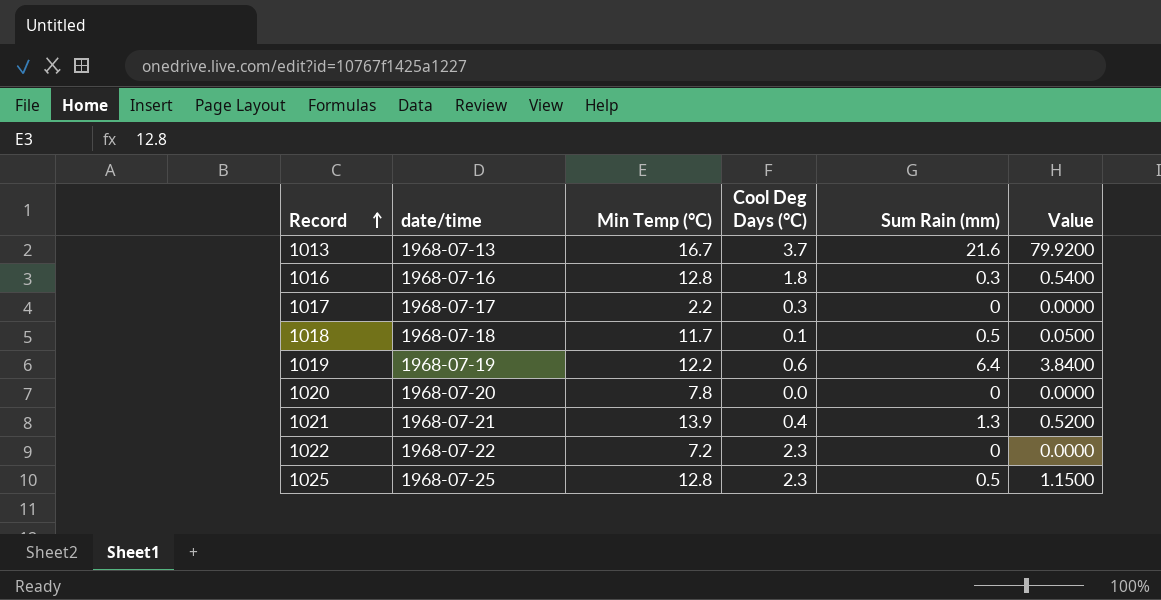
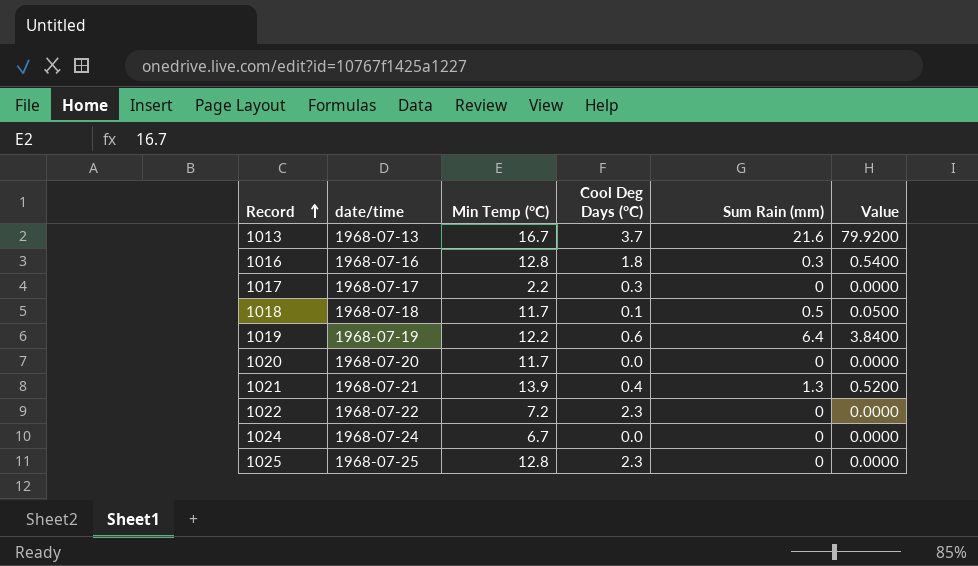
1020 | Min Temp (°C): 7.8 -> 11.7
row 1024: none -> 1968-07-24 | 6.7 | 0.0 | 0 | 0.0000
1025 | Sum Rain (mm): 0.5 -> 0
1025 | Value: 1.1500 -> 0.0000

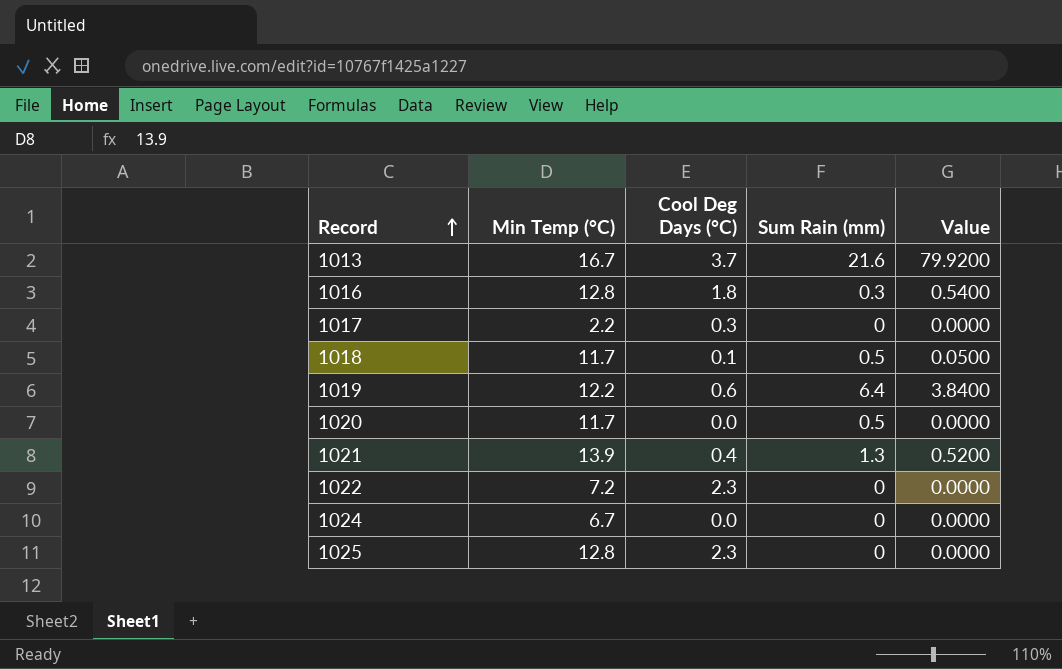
column date/time | position: 2 -> none
1020 | Sum Rain (mm): 0 -> 0.5

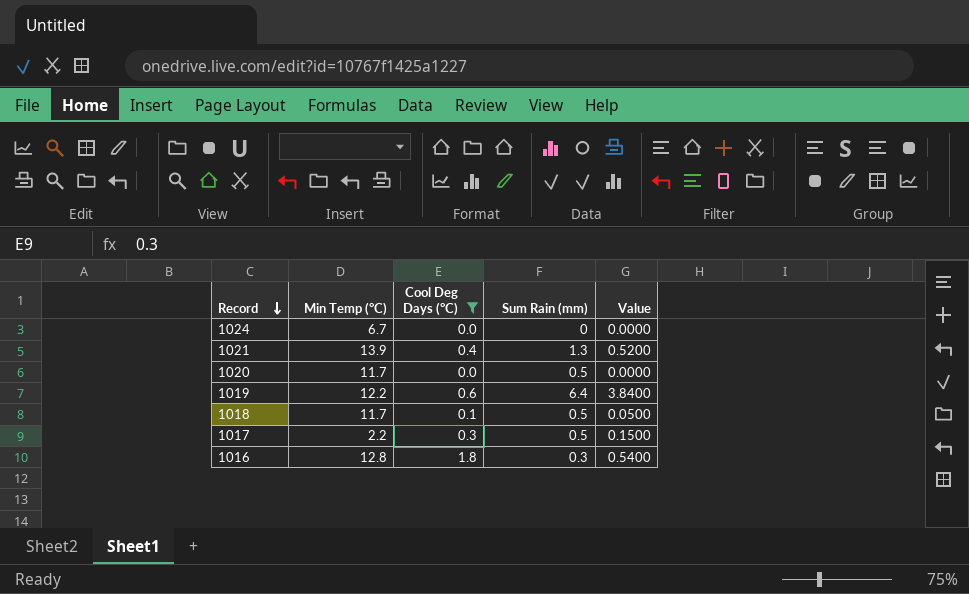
filter: none -> Cool Deg Days (°C) <= 1.8
row order: Record ascending -> Record descending
1017 | Sum Rain (mm): 0 -> 0.5
1017 | Value: 0.0000 -> 0.1500

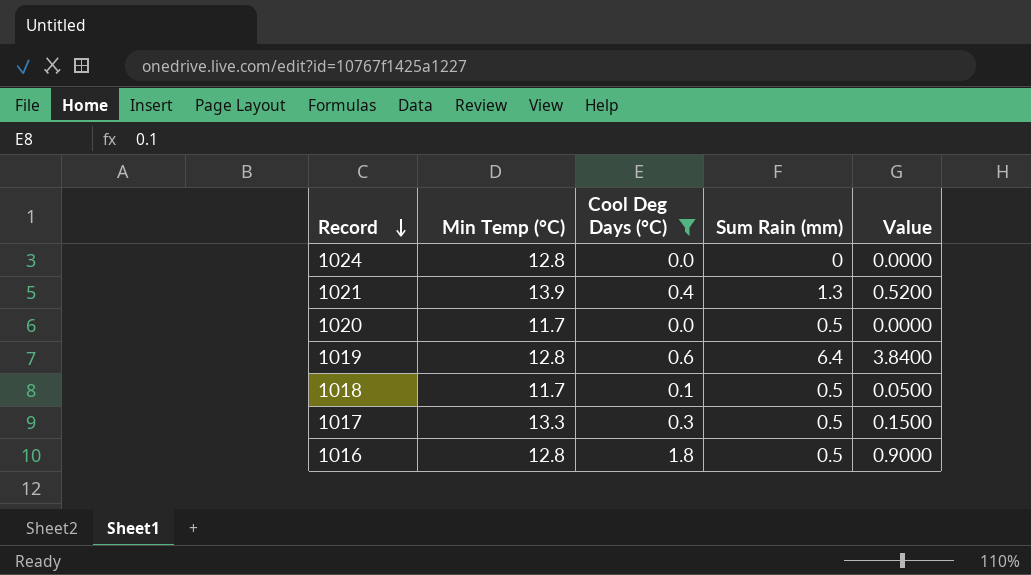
1024 | Min Temp (°C): 6.7 -> 12.8
1019 | Min Temp (°C): 12.2 -> 12.8
1017 | Min Temp (°C): 2.2 -> 13.3
1016 | Sum Rain (mm): 0.3 -> 0.5
1016 | Value: 0.5400 -> 0.9000

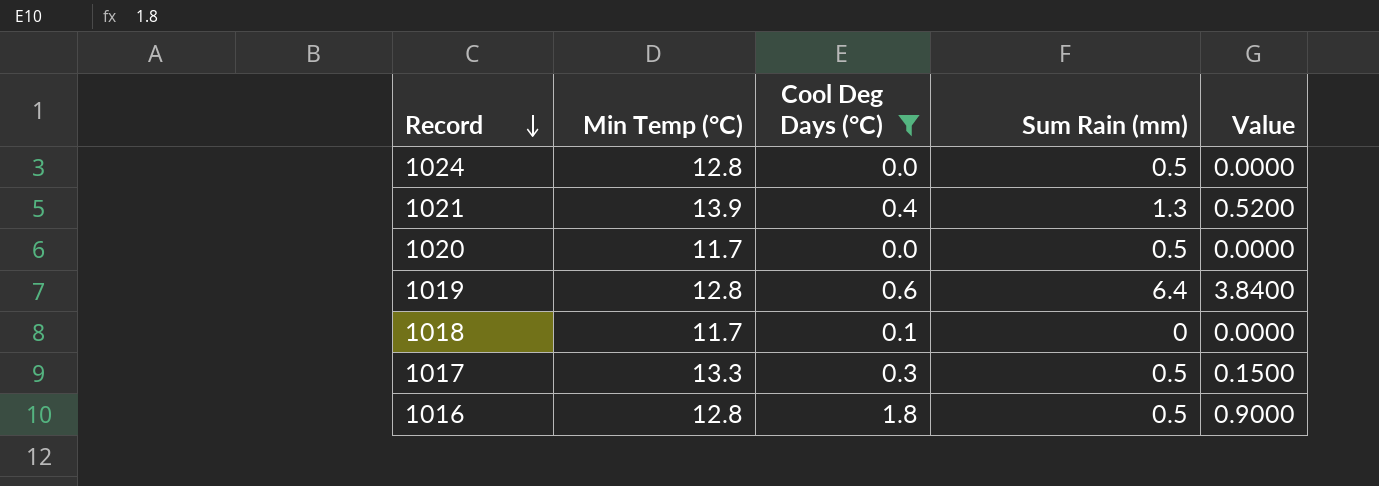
1024 | Sum Rain (mm): 0 -> 0.5
1018 | Sum Rain (mm): 0.5 -> 0
1018 | Value: 0.0500 -> 0.0000

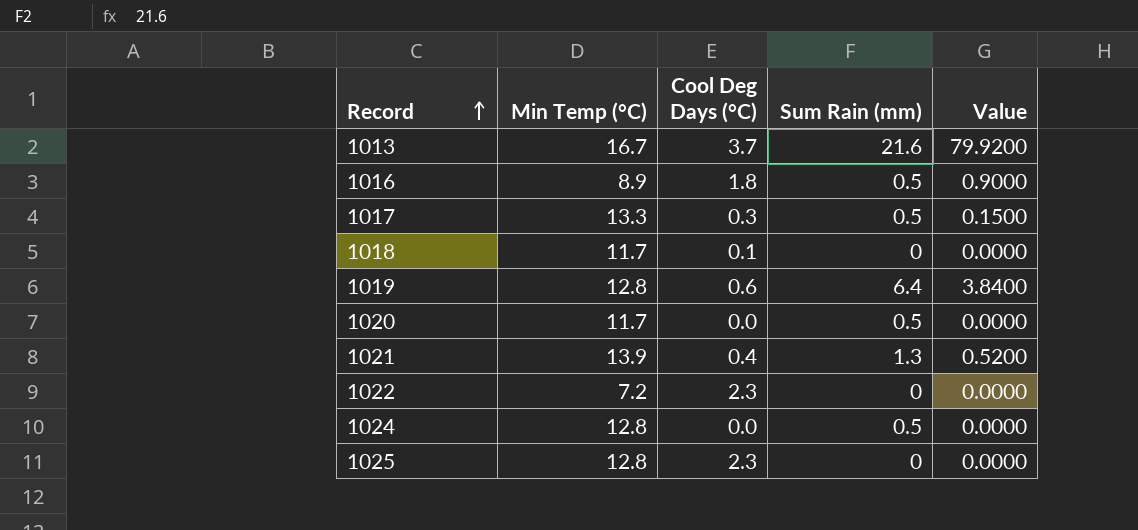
filter: Cool Deg Days (°C) <= 1.8 -> none
row order: Record descending -> Record ascending
1016 | Min Temp (°C): 12.8 -> 8.9

